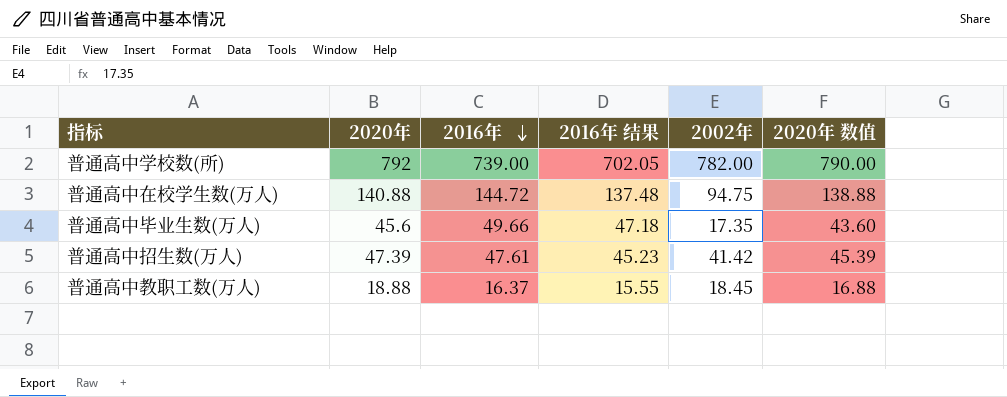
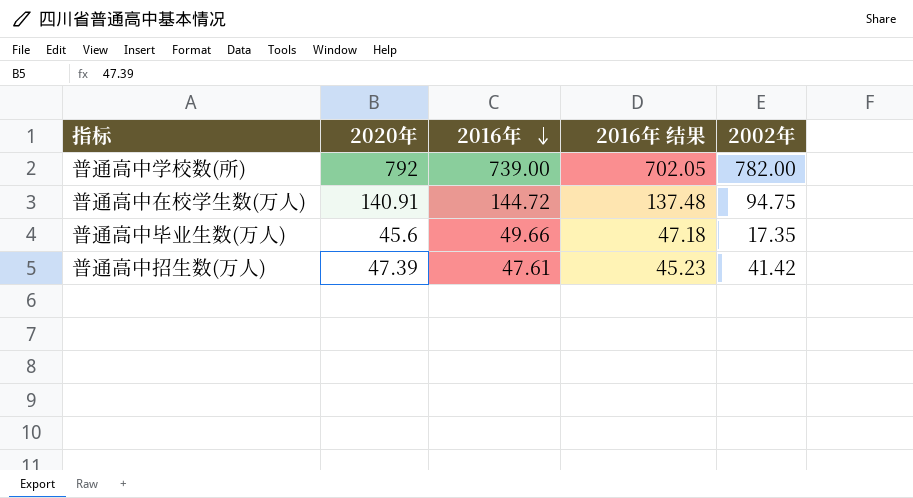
column 2020年 数值 | formula: [2020年] - 2 -> none
row 普通高中教职工数(万人): 18.88 | 16.37 | 15.55 | 18.45 | 16.88 -> none
普通高中在校学生数(万人) | 2020年: 140.88 -> 140.91

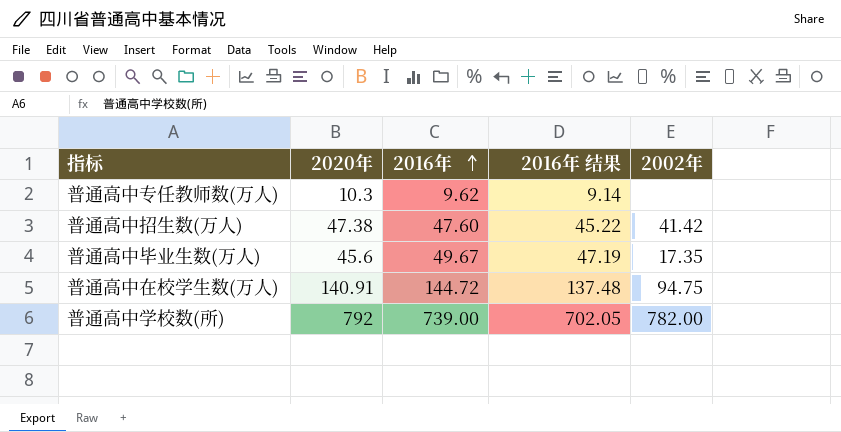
row order: 2016年 descending -> 2016年 ascending
row 普通高中专任教师数(万人): none -> 10.3 | 9.62 | 9.14 | none
普通高中招生数(万人) | 2020年: 47.39 -> 47.38
普通高中招生数(万人) | 2016年: 47.61 -> 47.60
普通高中招生数(万人) | 2016年 结果: 45.23 -> 45.22
普通高中毕业生数(万人) | 2016年: 49.66 -> 49.67
普通高中毕业生数(万人) | 2016年 结果: 47.18 -> 47.19

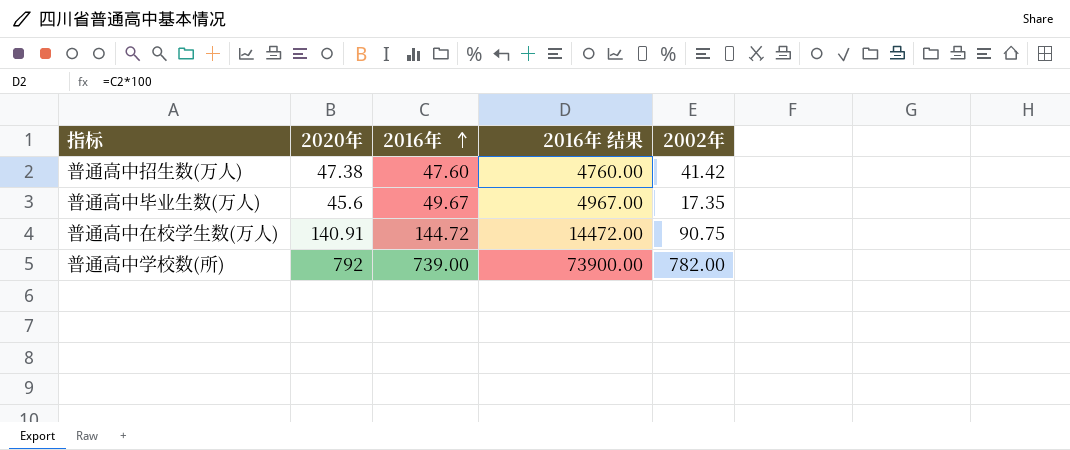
column 2016年 结果 | formula: [2016年] * 0.95 -> [2016年] * 100
row 普通高中专任教师数(万人): 10.3 | 9.62 | 9.14 | none -> none
普通高中在校学生数(万人) | 2002年: 94.75 -> 90.75

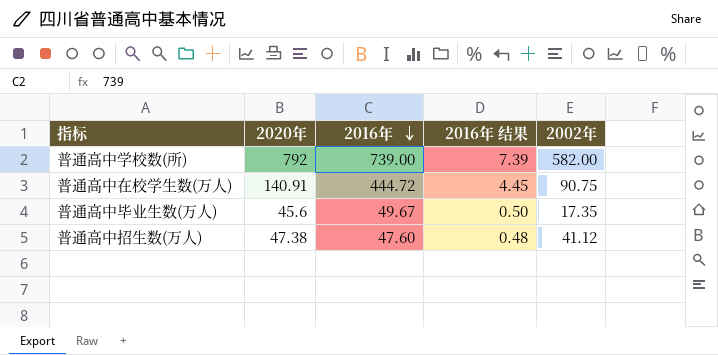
row order: 2016年 ascending -> 2016年 descending
column 2016年 结果 | formula: [2016年] * 100 -> [2016年] * 0.01
普通高中学校数(所) | 2002年: 782.00 -> 582.00
普通高中在校学生数(万人) | 2016年: 144.72 -> 444.72
普通高中招生数(万人) | 2002年: 41.42 -> 41.12

